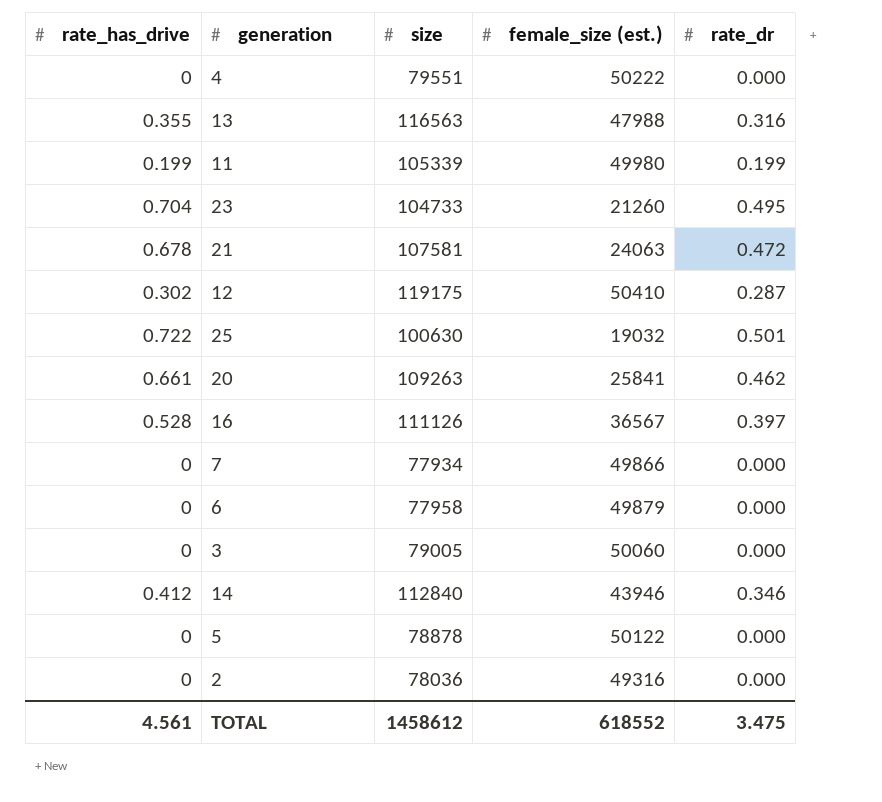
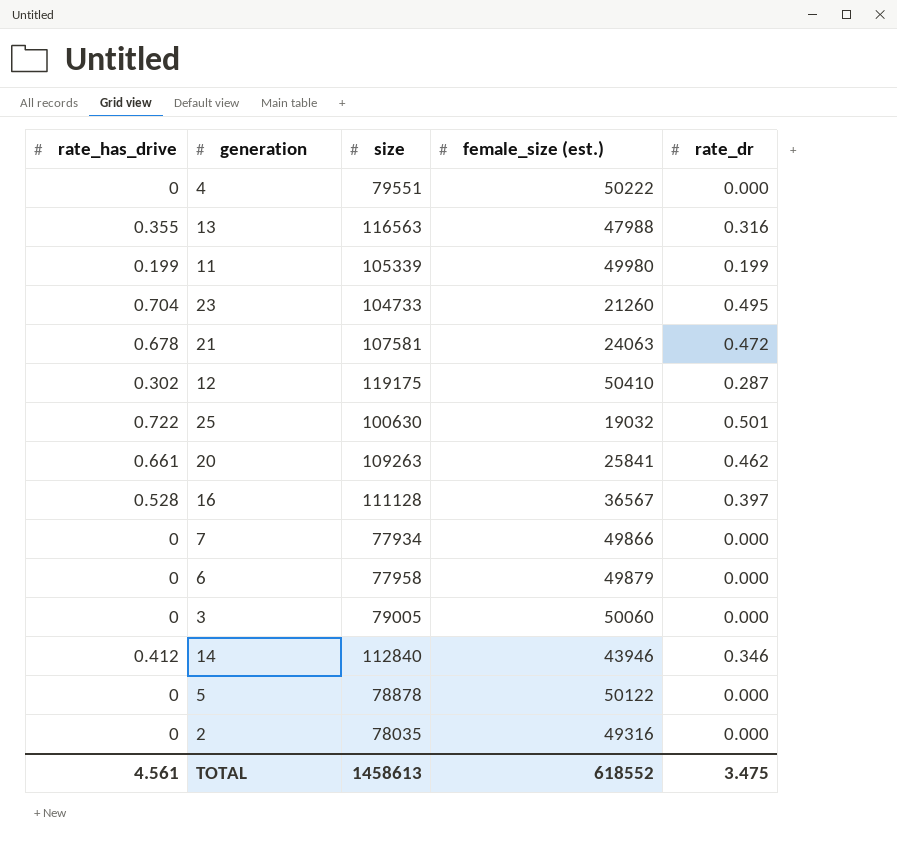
16 | size: 111126 -> 111128
2 | size: 78036 -> 78035
TOTAL | size: 1458612 -> 1458613

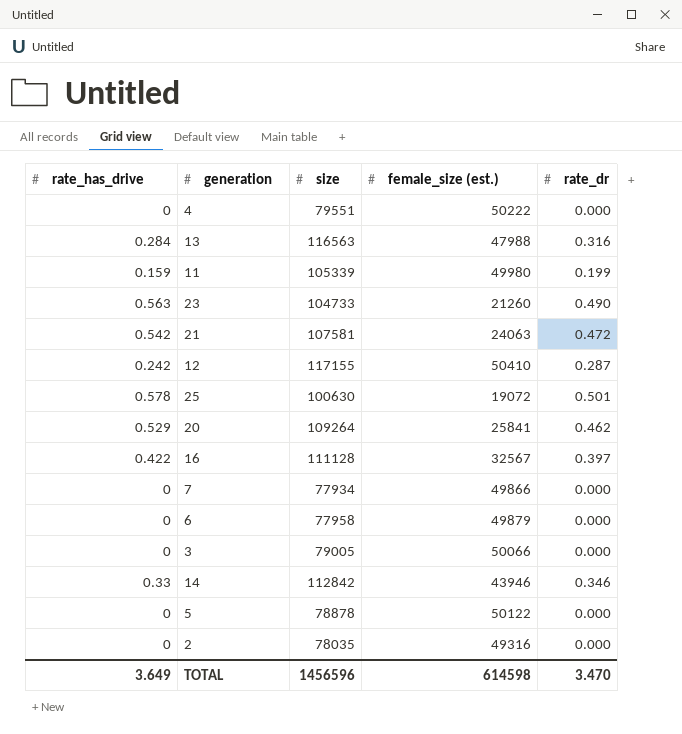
13 | rate_has_drive: 0.355 -> 0.284
11 | rate_has_drive: 0.199 -> 0.159
23 | rate_has_drive: 0.704 -> 0.563
23 | rate_dr: 0.495 -> 0.490
21 | rate_has_drive: 0.678 -> 0.542
12 | rate_has_drive: 0.302 -> 0.242
12 | size: 119175 -> 117155
25 | rate_has_drive: 0.722 -> 0.578
25 | female_size (est.): 19032 -> 19072
20 | rate_has_drive: 0.661 -> 0.529
20 | size: 109263 -> 109264
16 | rate_has_drive: 0.528 -> 0.422
16 | female_size (est.): 36567 -> 32567
3 | female_size (est.): 50060 -> 50066
14 | rate_has_drive: 0.412 -> 0.33
14 | size: 112840 -> 112842
TOTAL | rate_has_drive: 4.561 -> 3.649
TOTAL | size: 1458613 -> 1456596
TOTAL | female_size (est.): 618552 -> 614598
TOTAL | rate_dr: 3.475 -> 3.470

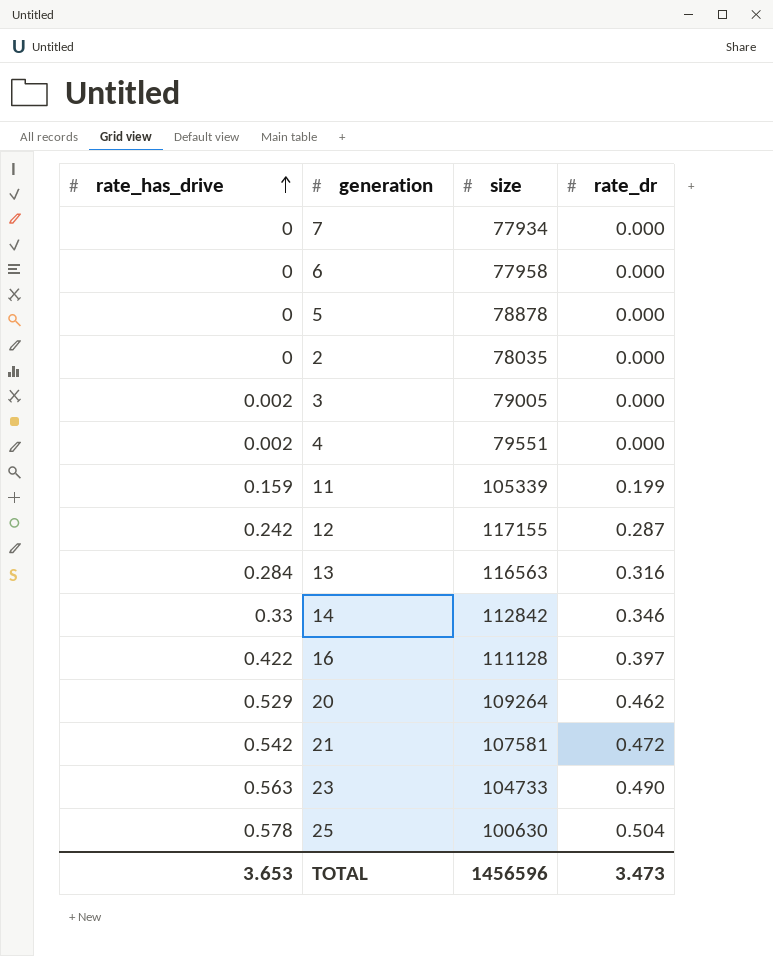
row order: none -> rate_has_drive ascending
column female_size (est.) | position: 4 -> none
3 | rate_has_drive: 0 -> 0.002
4 | rate_has_drive: 0 -> 0.002
25 | rate_dr: 0.501 -> 0.504
TOTAL | rate_has_drive: 3.649 -> 3.653
TOTAL | rate_dr: 3.470 -> 3.473

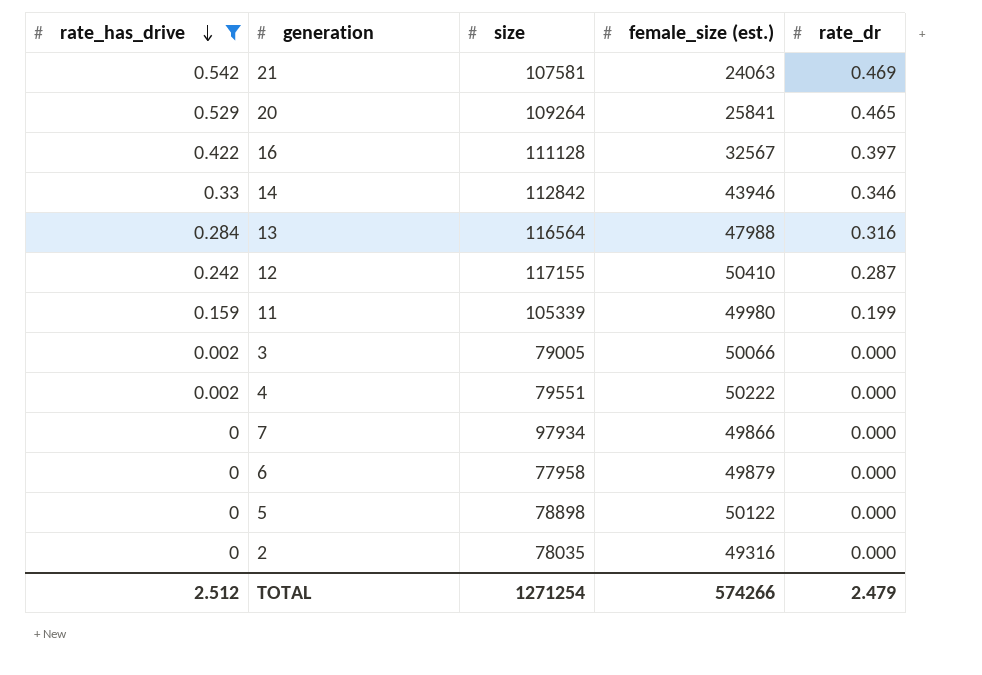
filter: none -> rate_has_drive <= 0.542
row order: rate_has_drive ascending -> rate_has_drive descending
column female_size (est.) | position: none -> 4
21 | rate_dr: 0.472 -> 0.469
20 | rate_dr: 0.462 -> 0.465
13 | size: 116563 -> 116564
7 | size: 77934 -> 97934
5 | size: 78878 -> 78898
TOTAL | rate_has_drive: 3.653 -> 2.512
TOTAL | size: 1456596 -> 1271254
TOTAL | rate_dr: 3.473 -> 2.479

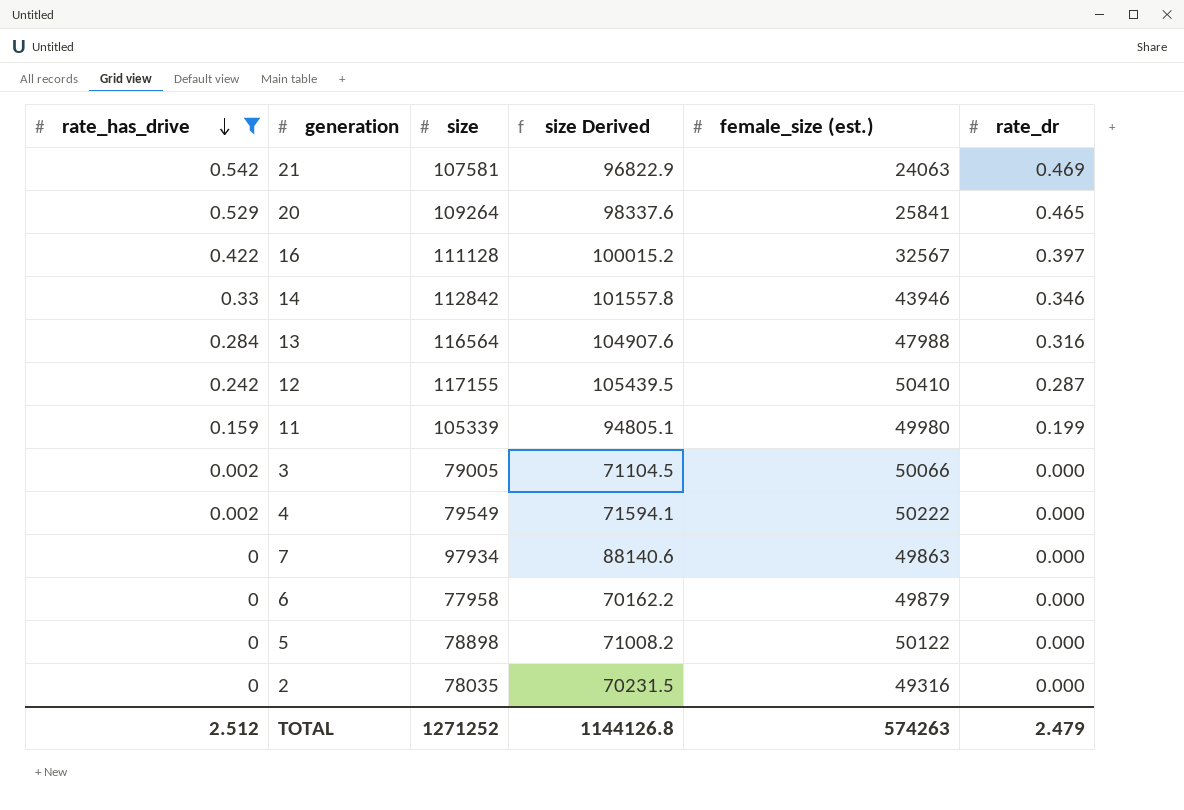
column size Derived | formula: none -> [size] * 0.9
4 | size: 79551 -> 79549
7 | female_size (est.): 49866 -> 49863
TOTAL | size: 1271254 -> 1271252
TOTAL | female_size (est.): 574266 -> 574263

